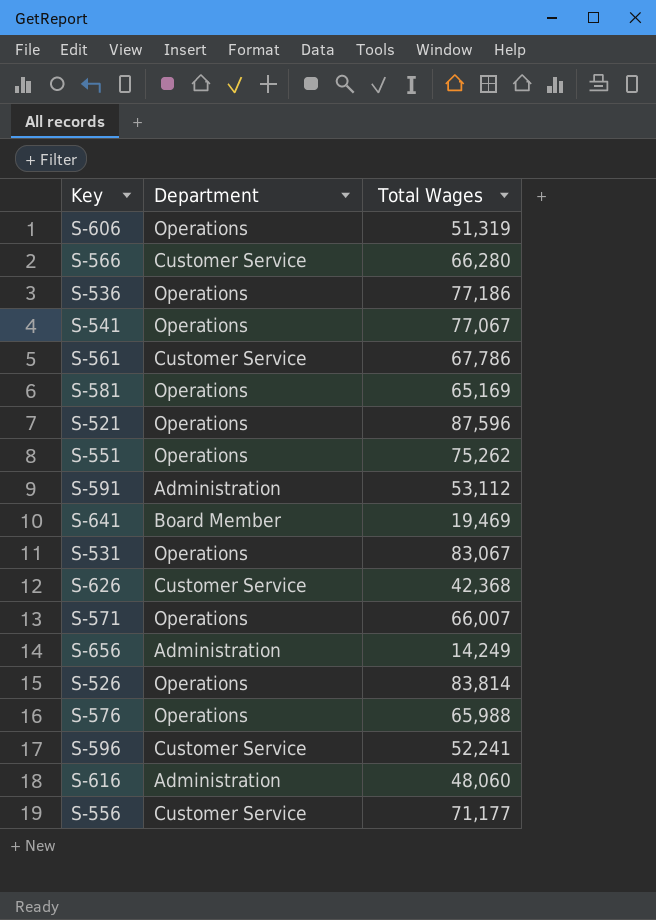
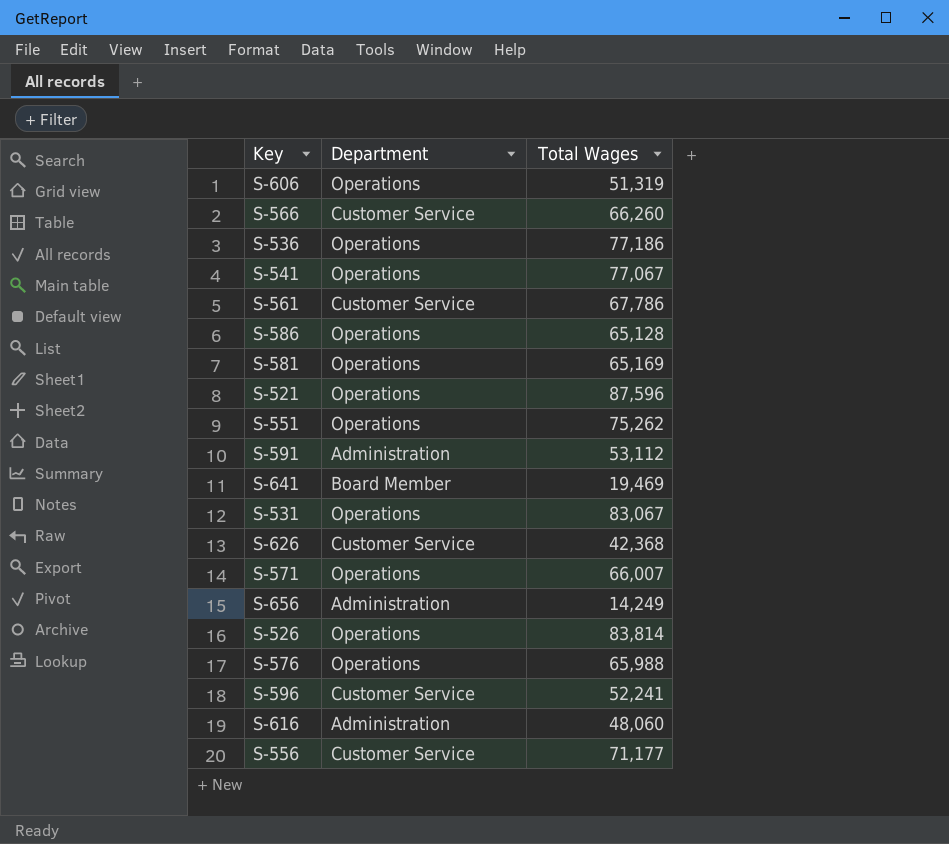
S-566 | Total Wages: 66,280 -> 66,260
row S-586: none -> Operations | 65,128

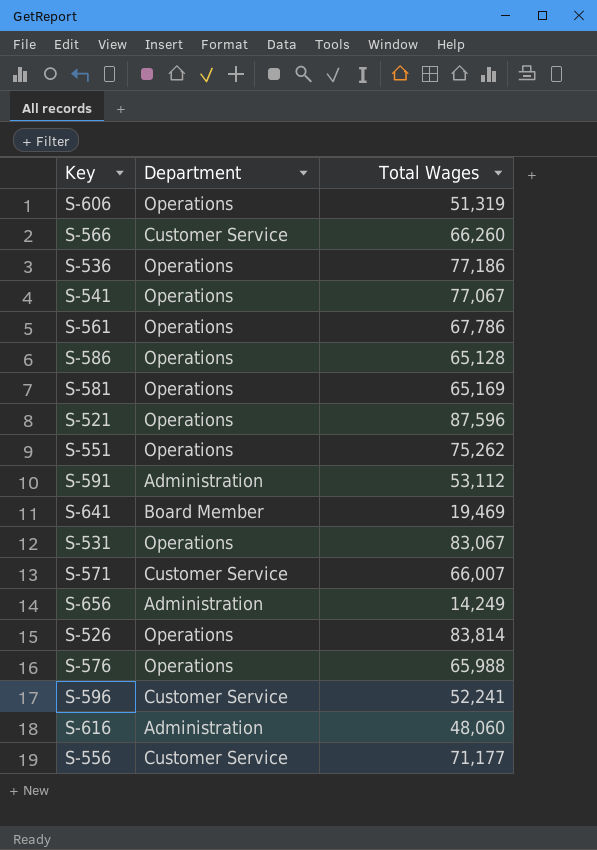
row S-626: Customer Service | 42,368 -> none
S-561 | Department: Customer Service -> Operations
S-571 | Department: Operations -> Customer Service

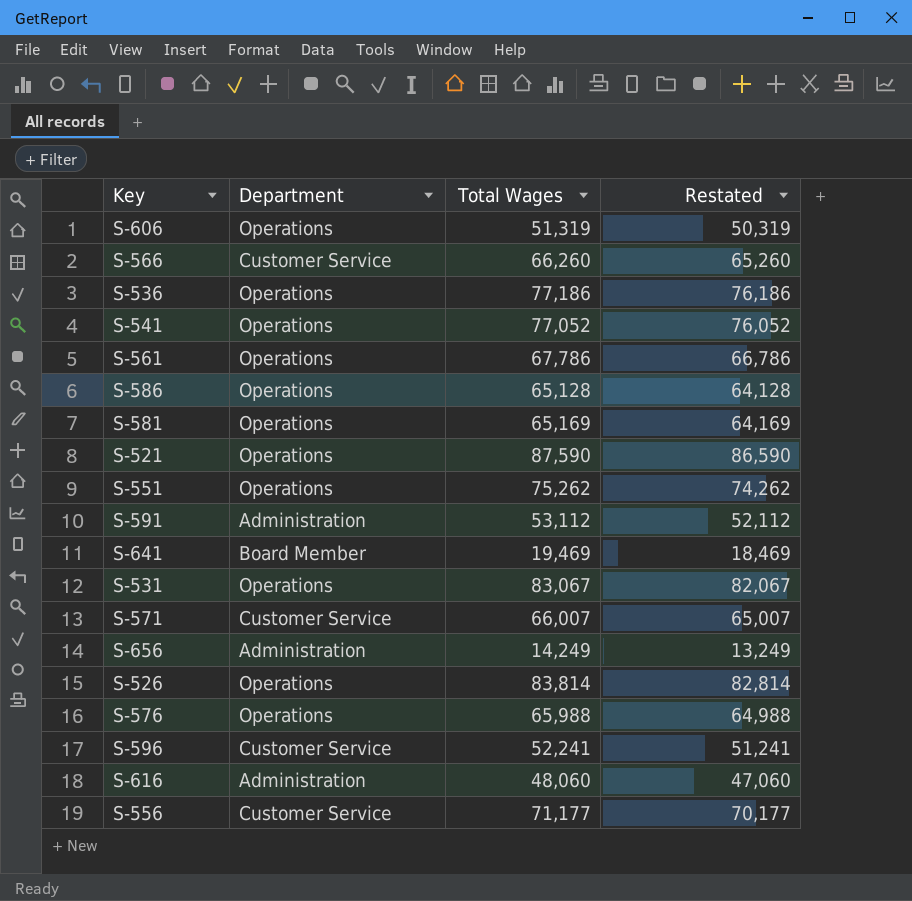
column Restated | formula: none -> [Total Wages] - 1000
S-541 | Total Wages: 77,067 -> 77,052
S-521 | Total Wages: 87,596 -> 87,590

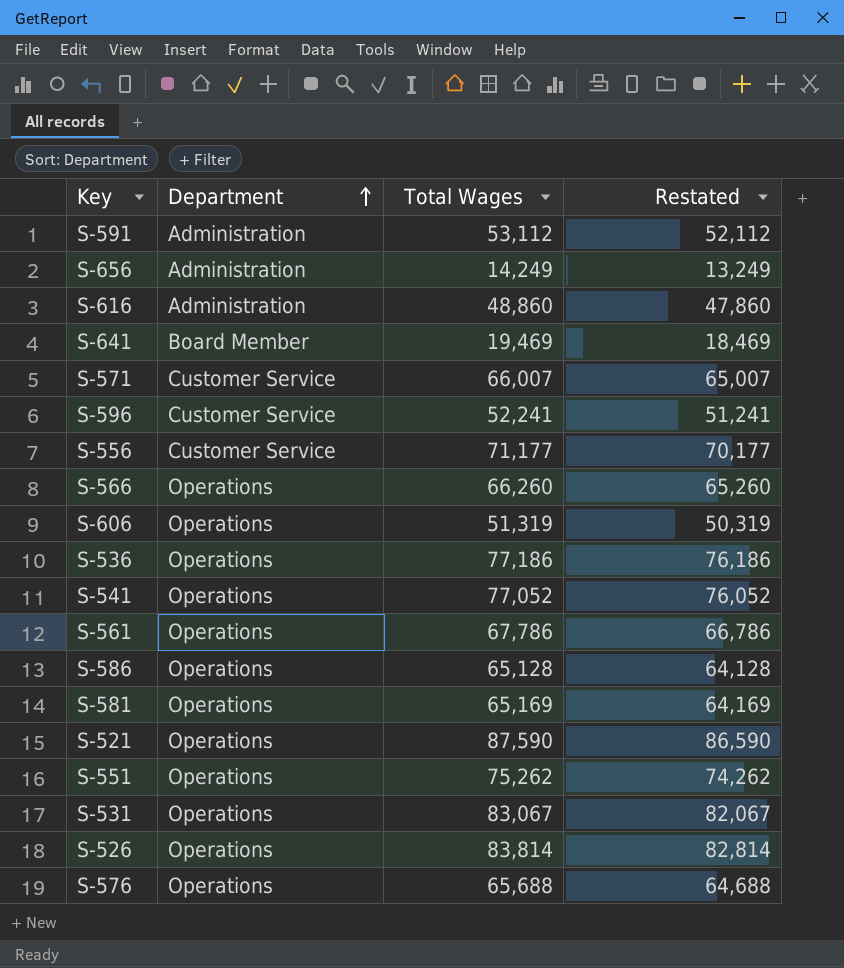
row order: none -> Department ascending
S-616 | Total Wages: 48,060 -> 48,860
S-616 | Restated: 47,060 -> 47,860
S-566 | Department: Customer Service -> Operations
S-576 | Total Wages: 65,988 -> 65,688
S-576 | Restated: 64,988 -> 64,688

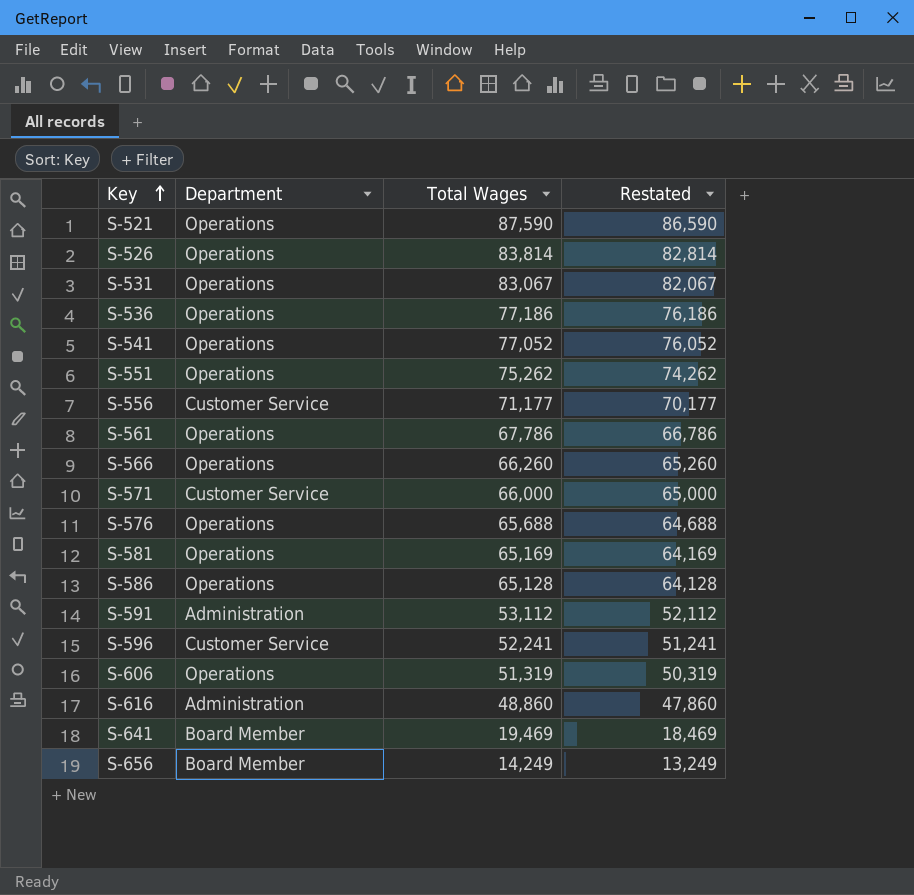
row order: Department ascending -> Key ascending
S-571 | Total Wages: 66,007 -> 66,000
S-571 | Restated: 65,007 -> 65,000
S-656 | Department: Administration -> Board Member

